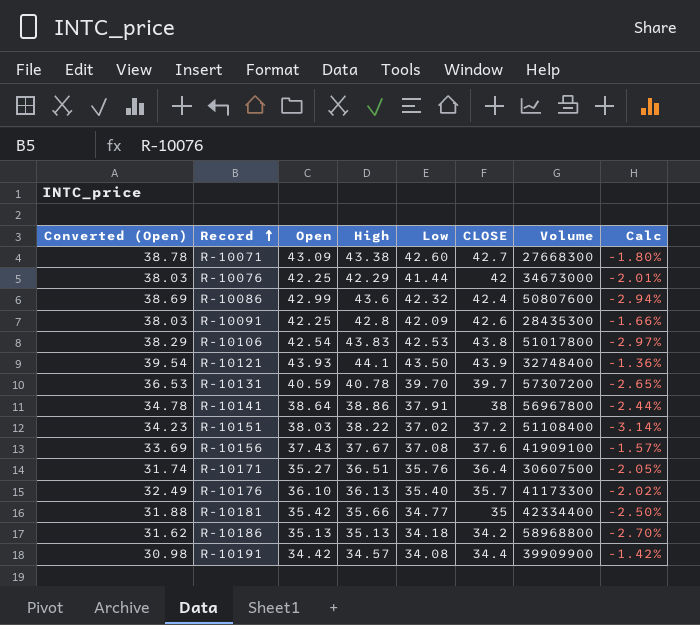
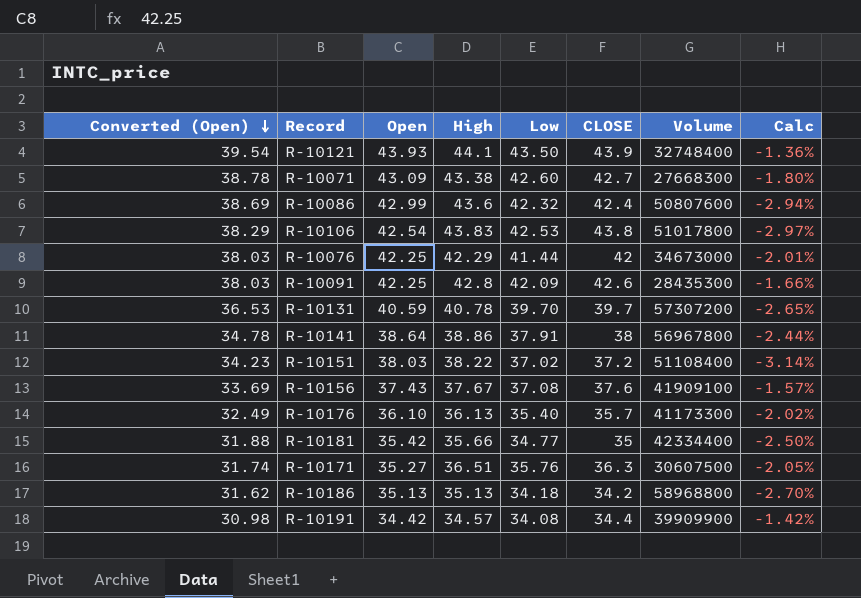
row order: Record ascending -> Converted (Open) descending
R-10171 | CLOSE: 36.4 -> 36.3

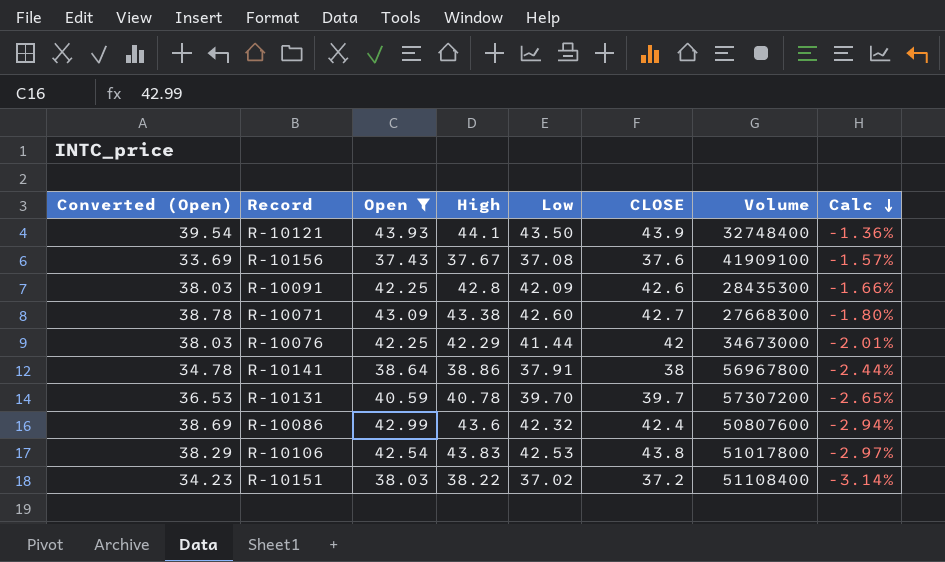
filter: none -> Open >= 37.43
row order: Converted (Open) descending -> Calc descending

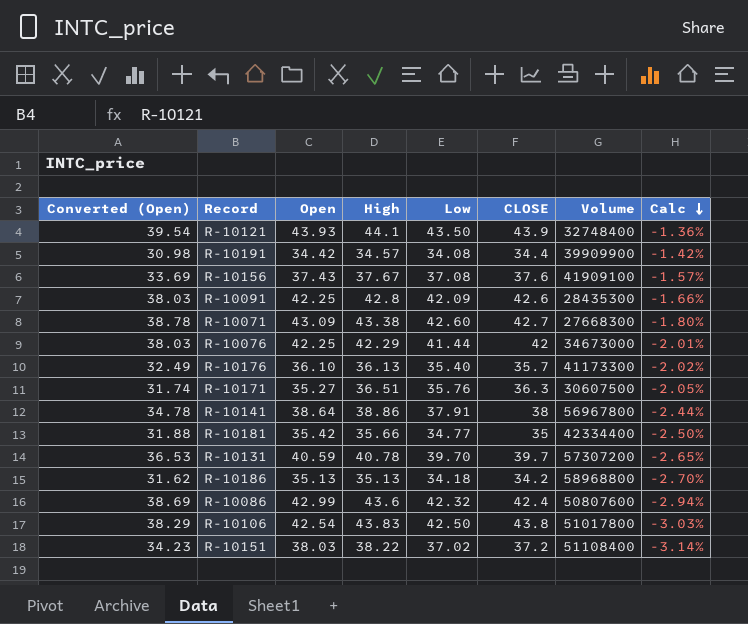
filter: Open >= 37.43 -> none
R-10106 | Low: 42.53 -> 42.50
R-10106 | Calc: -2.97% -> -3.03%

